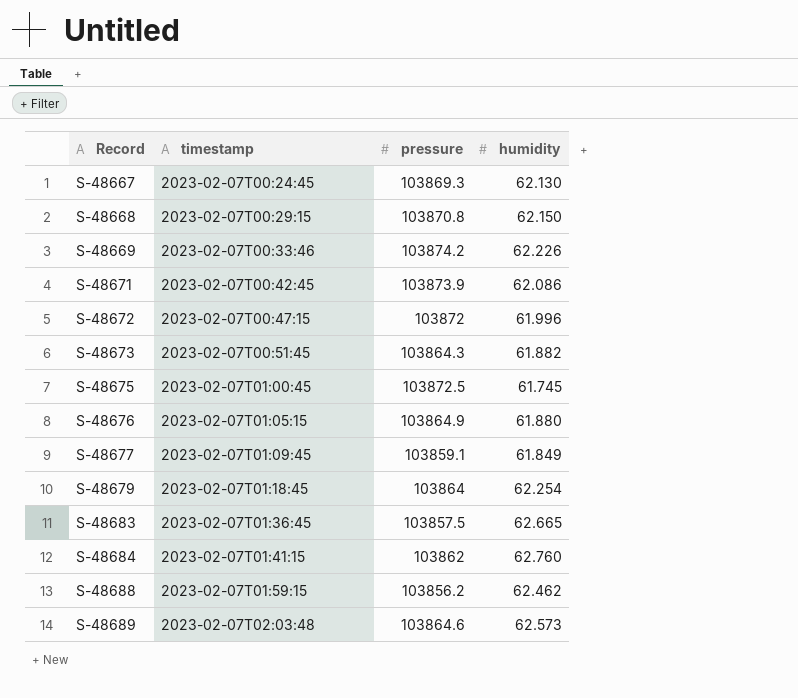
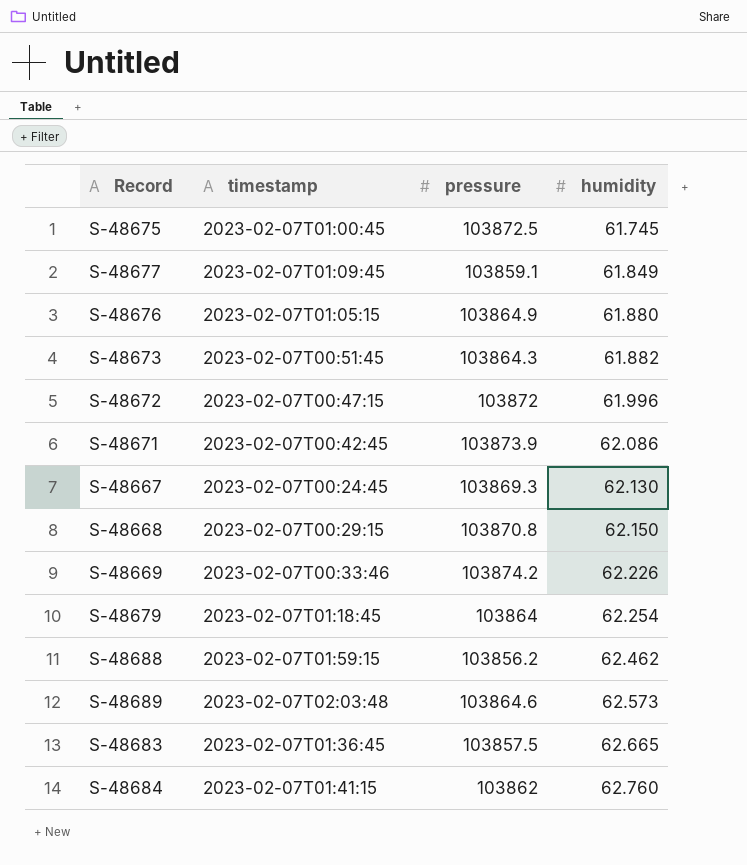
row order: Record ascending -> humidity ascending

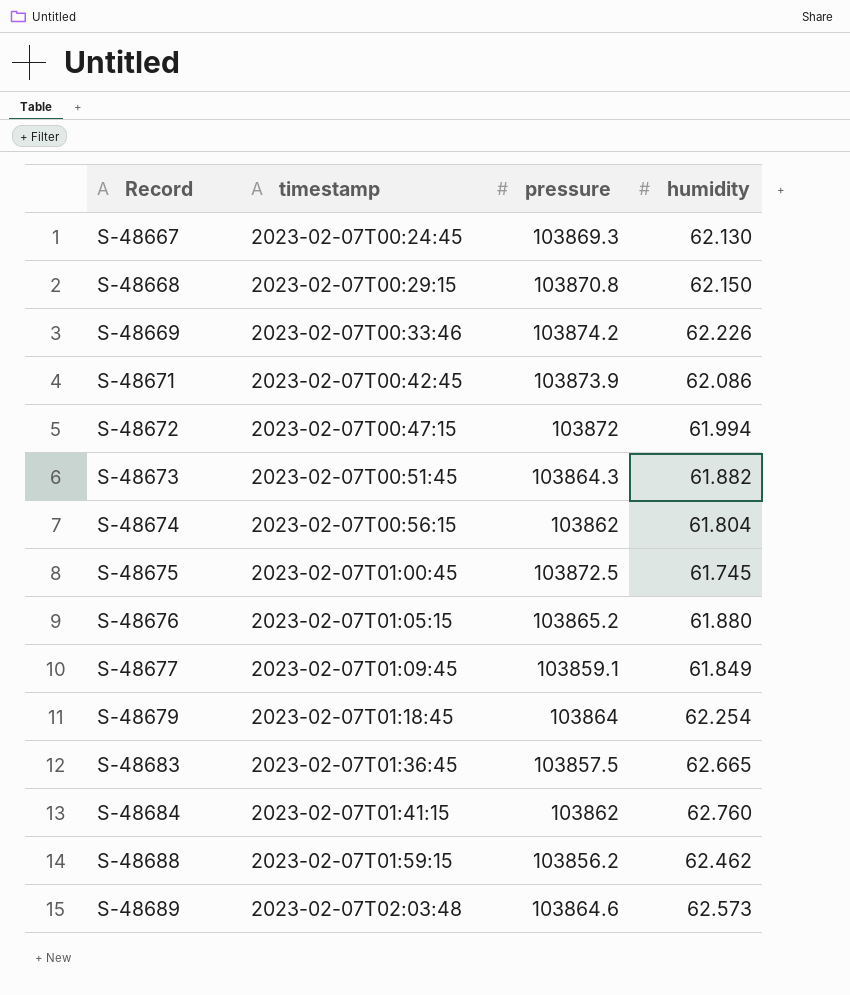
row order: humidity ascending -> Record ascending
S-48672 | humidity: 61.996 -> 61.994
row S-48674: none -> 2023-02-07T00:56:15 | 103862 | 61.804
S-48676 | pressure: 103864.9 -> 103865.2

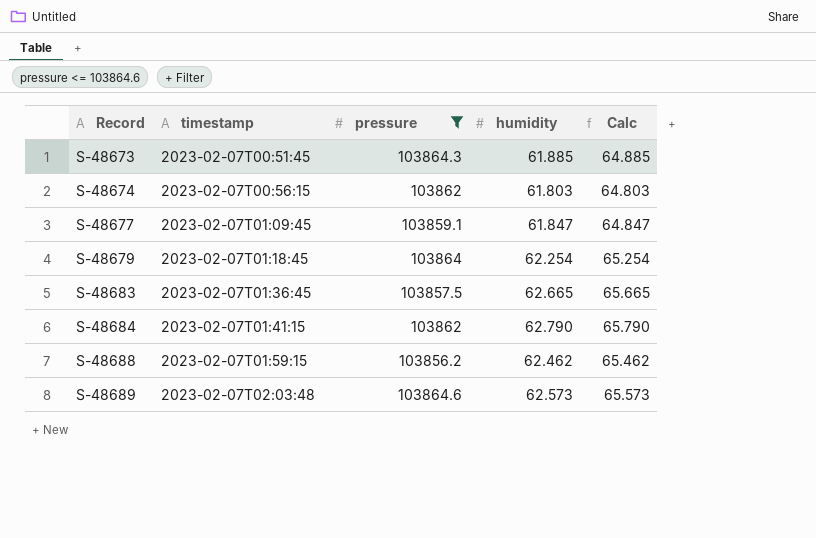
filter: none -> pressure <= 103864.6
column Calc | formula: none -> [humidity] + 3
S-48673 | humidity: 61.882 -> 61.885
S-48674 | humidity: 61.804 -> 61.803
S-48677 | humidity: 61.849 -> 61.847
S-48684 | humidity: 62.760 -> 62.790

